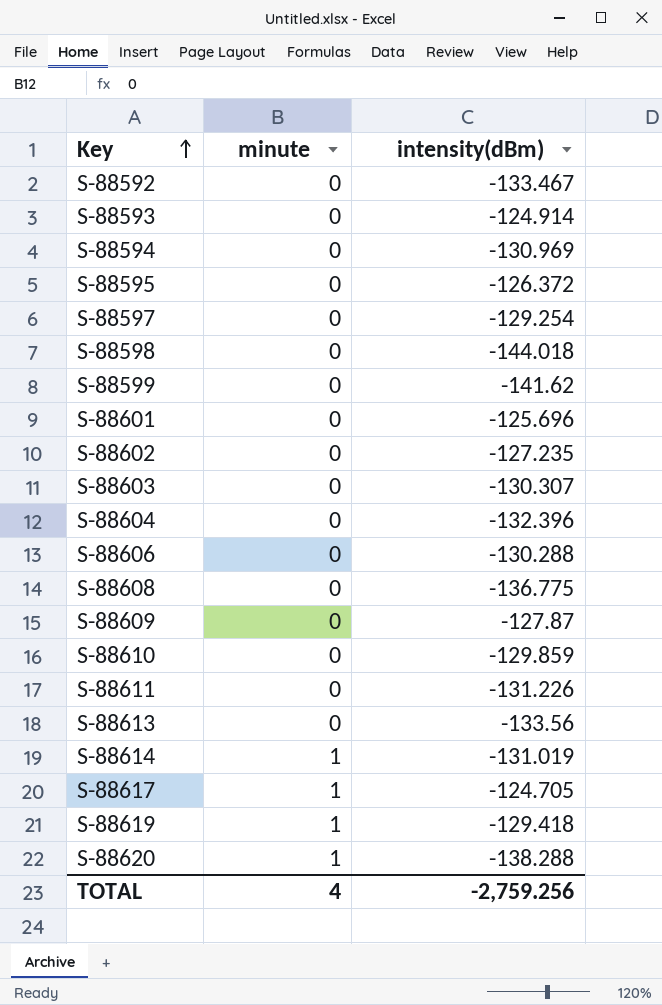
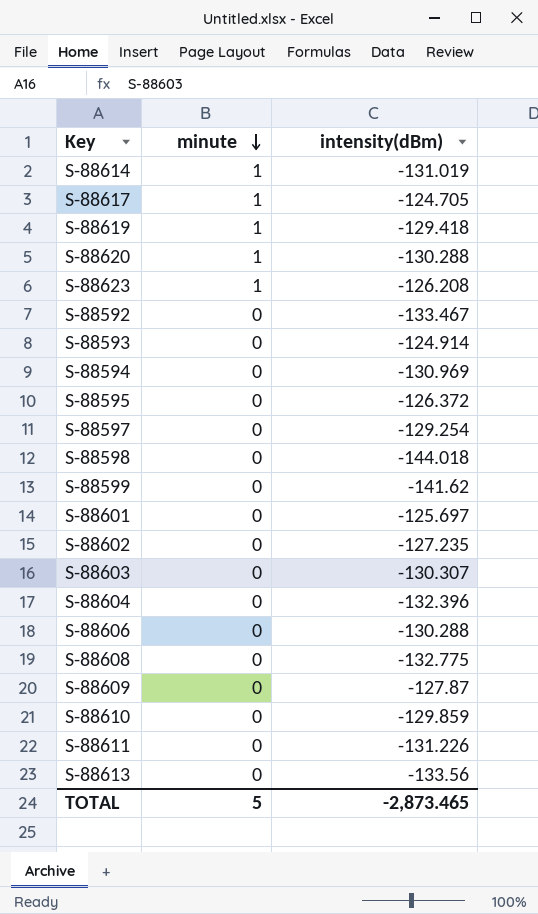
row order: Key ascending -> minute descending
S-88620 | intensity(dBm): -138.288 -> -130.288
row S-88623: none -> 1 | -126.208
S-88601 | intensity(dBm): -125.696 -> -125.697
S-88608 | intensity(dBm): -136.775 -> -132.775
TOTAL | minute: 4 -> 5
TOTAL | intensity(dBm): -2,759.256 -> -2,873.465

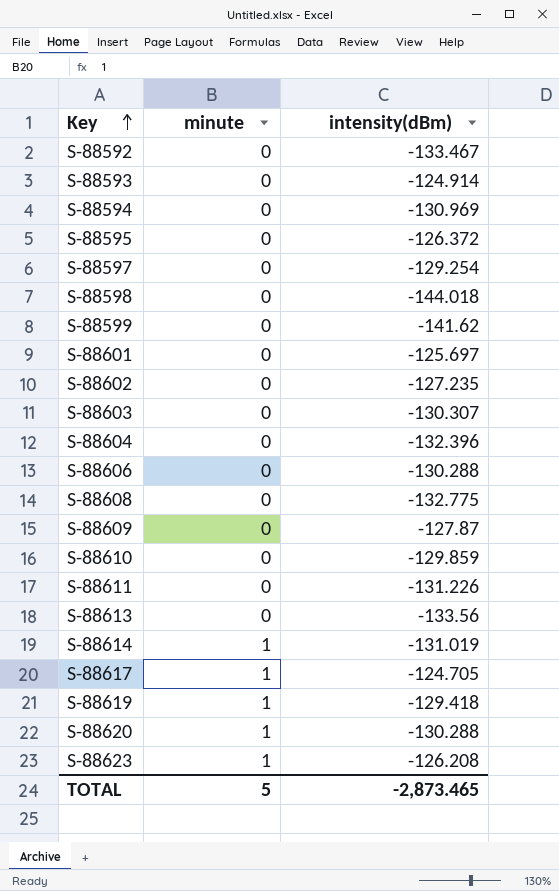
row order: minute descending -> Key ascending

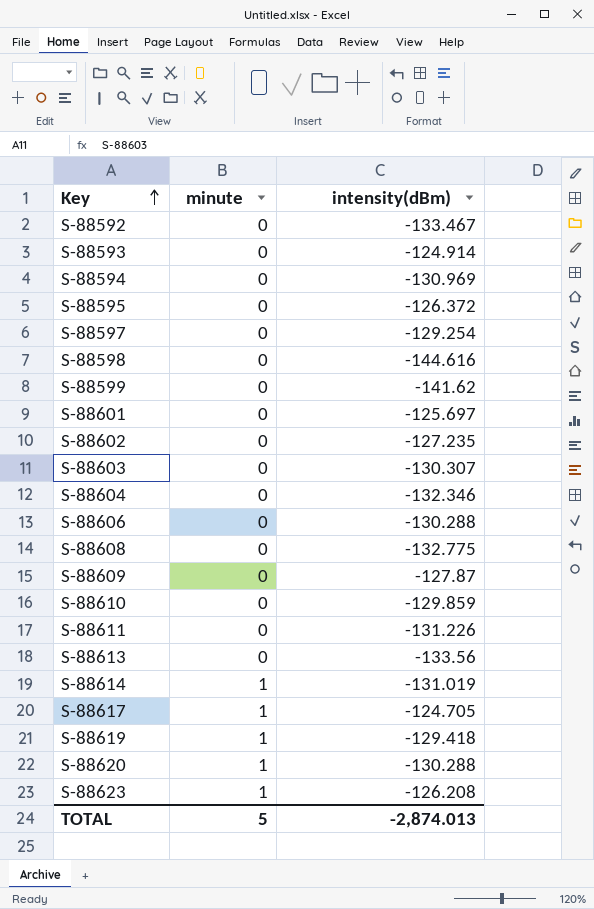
S-88598 | intensity(dBm): -144.018 -> -144.616
S-88604 | intensity(dBm): -132.396 -> -132.346
TOTAL | intensity(dBm): -2,873.465 -> -2,874.013

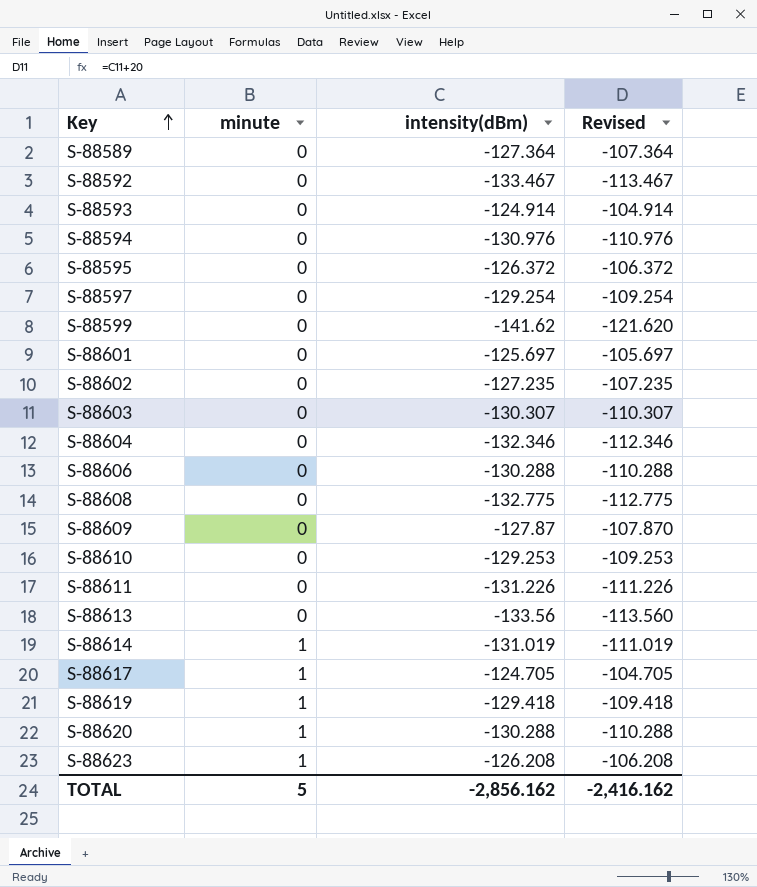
column Revised | formula: none -> [intensity(dBm)] + 20
row S-88598: 0 | -144.616 -> none
row S-88589: none -> 0 | -127.364 | -107.364
S-88594 | intensity(dBm): -130.969 -> -130.976
S-88610 | intensity(dBm): -129.859 -> -129.253
TOTAL | intensity(dBm): -2,874.013 -> -2,856.162

